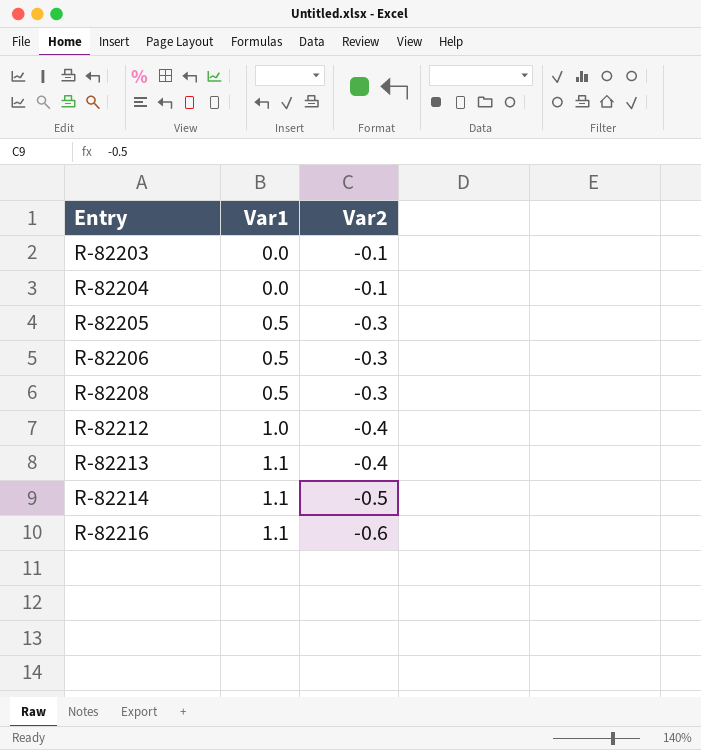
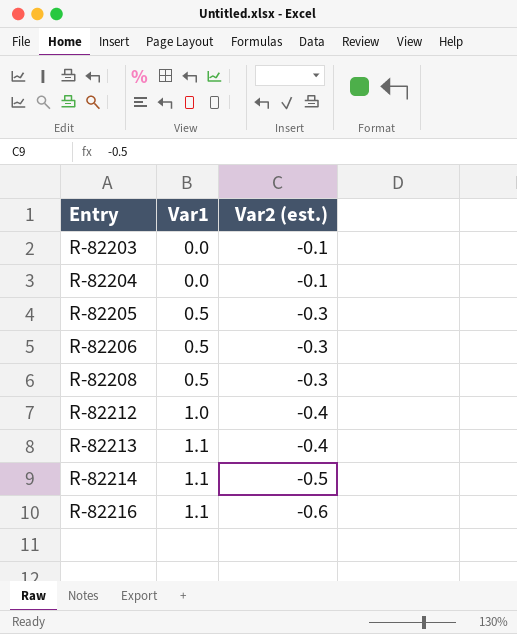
column name: Var2 -> Var2 (est.)

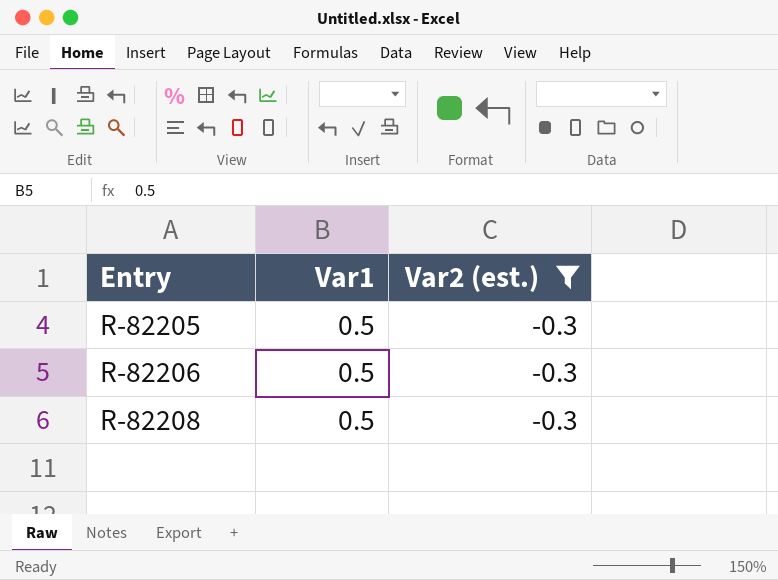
filter: none -> Var2 (est.) = -0.3

